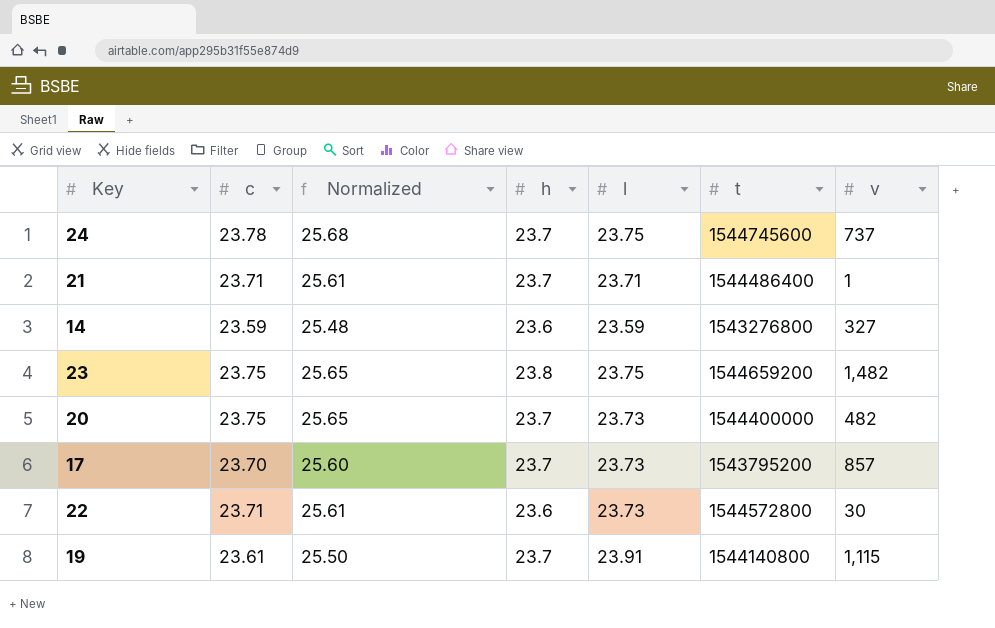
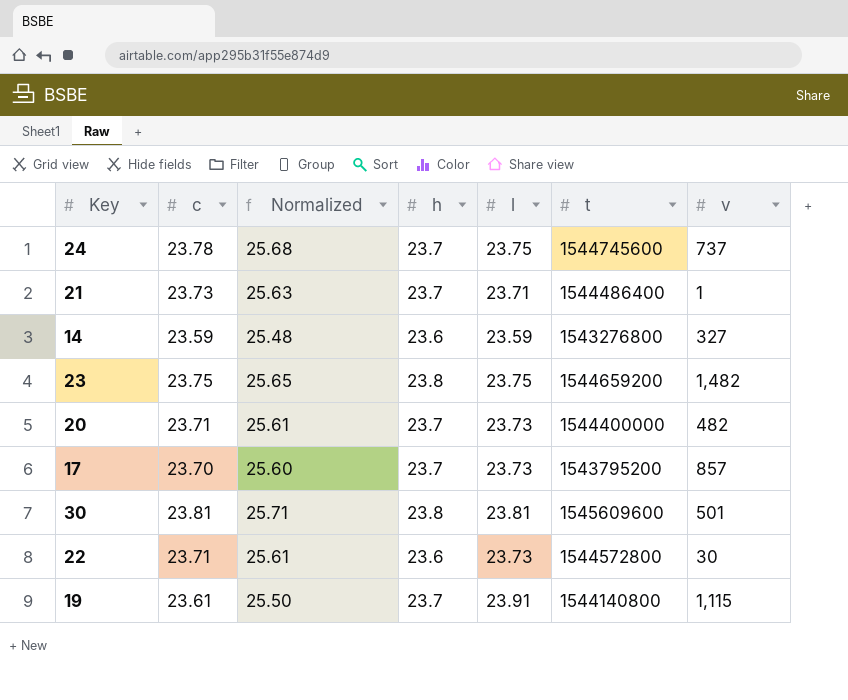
21 | c: 23.71 -> 23.73
21 | Normalized: 25.61 -> 25.63
20 | c: 23.75 -> 23.71
20 | Normalized: 25.65 -> 25.61
row 30: none -> 23.81 | 25.71 | 23.8 | 23.81 | 1545609600 | 501

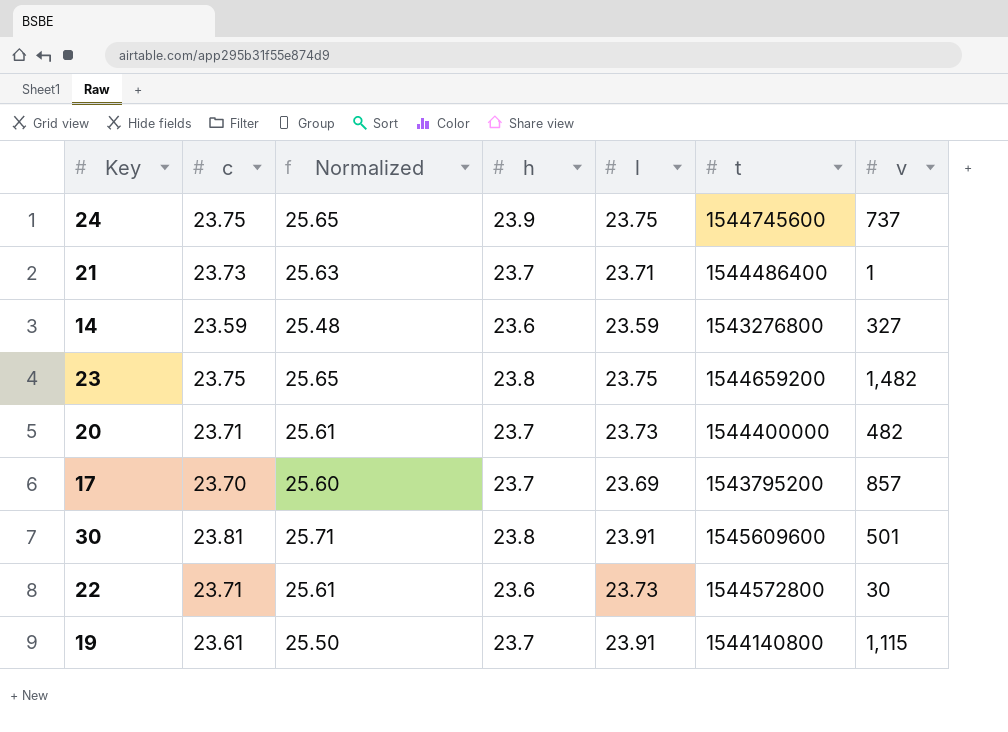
24 | c: 23.78 -> 23.75
24 | Normalized: 25.68 -> 25.65
24 | h: 23.7 -> 23.9
17 | l: 23.73 -> 23.69
30 | l: 23.81 -> 23.91

